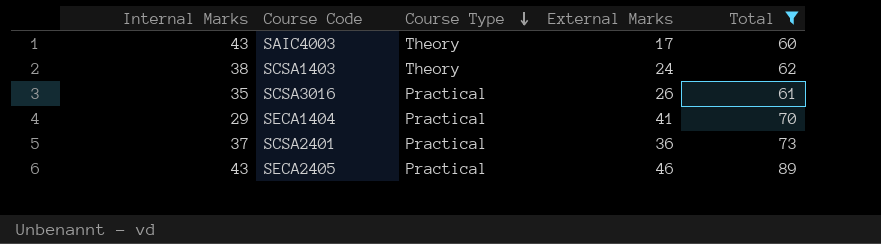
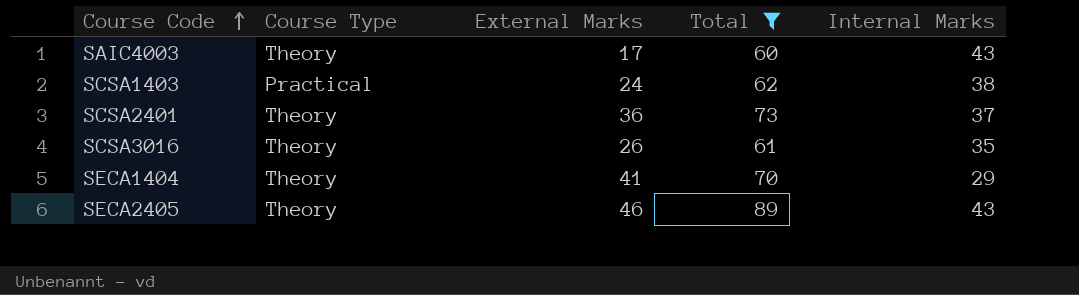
row order: Course Type descending -> Course Code ascending
column Internal Marks | position: 1 -> 5
SCSA1403 | Course Type: Theory -> Practical
SCSA2401 | Course Type: Practical -> Theory
SCSA3016 | Course Type: Practical -> Theory
SECA1404 | Course Type: Practical -> Theory
SECA2405 | Course Type: Practical -> Theory

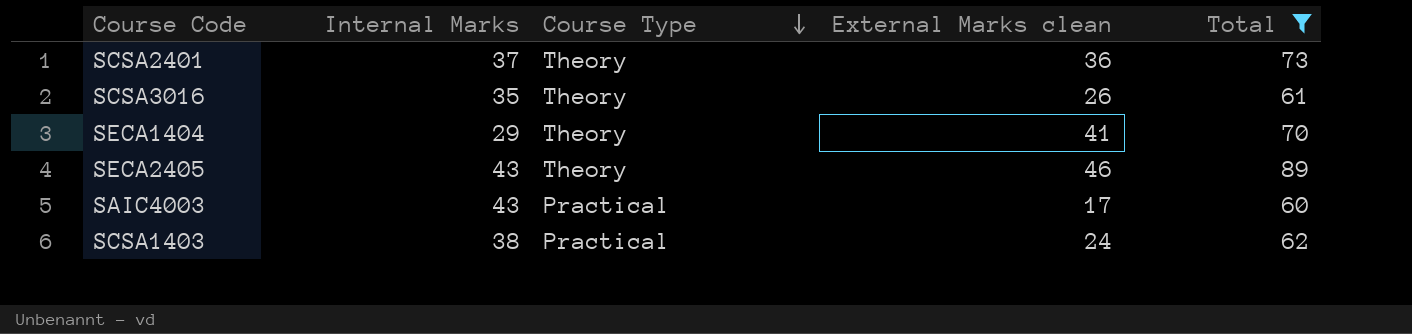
row order: Course Code ascending -> Course Type descending
column Internal Marks | position: 5 -> 2
column name: External Marks -> External Marks clean
SAIC4003 | Course Type: Theory -> Practical

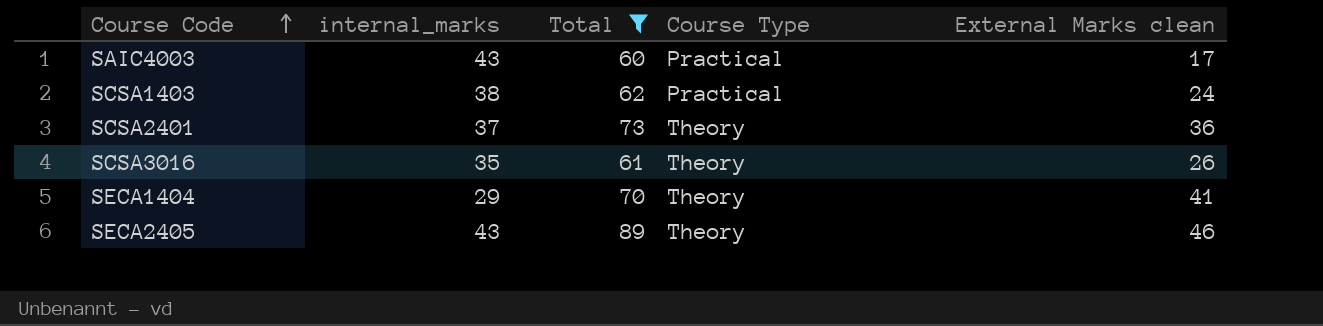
row order: Course Type descending -> Course Code ascending
column name: Internal Marks -> internal_marks
column Total | position: 5 -> 3

